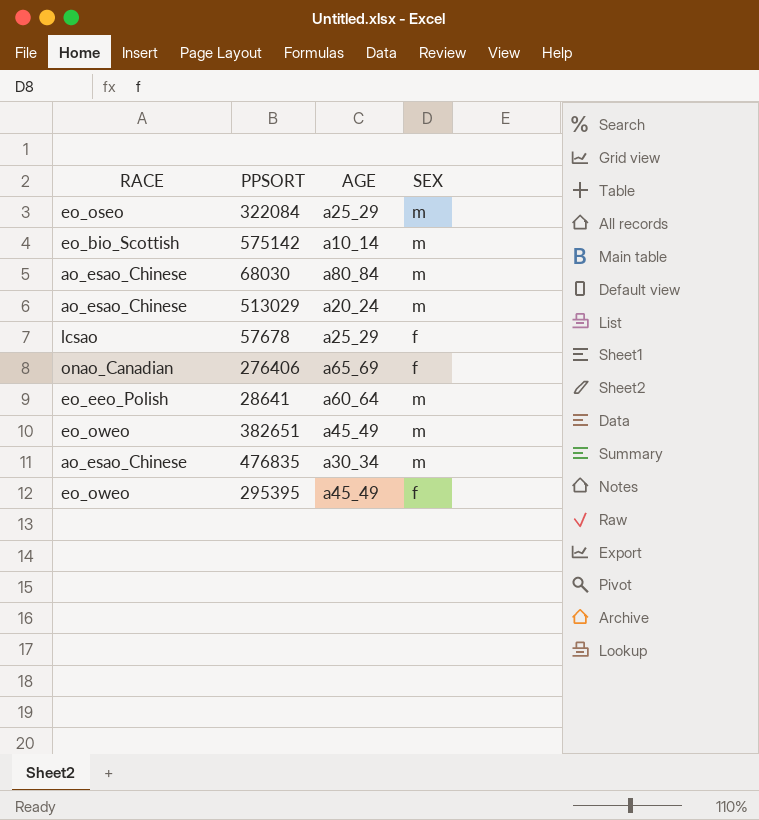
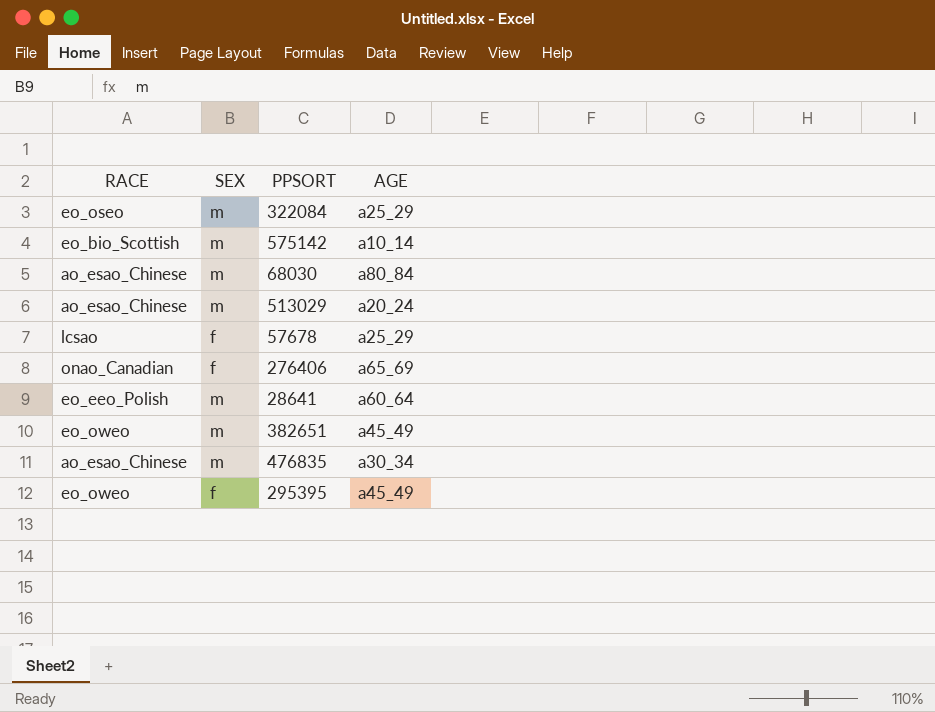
column SEX | position: 4 -> 2

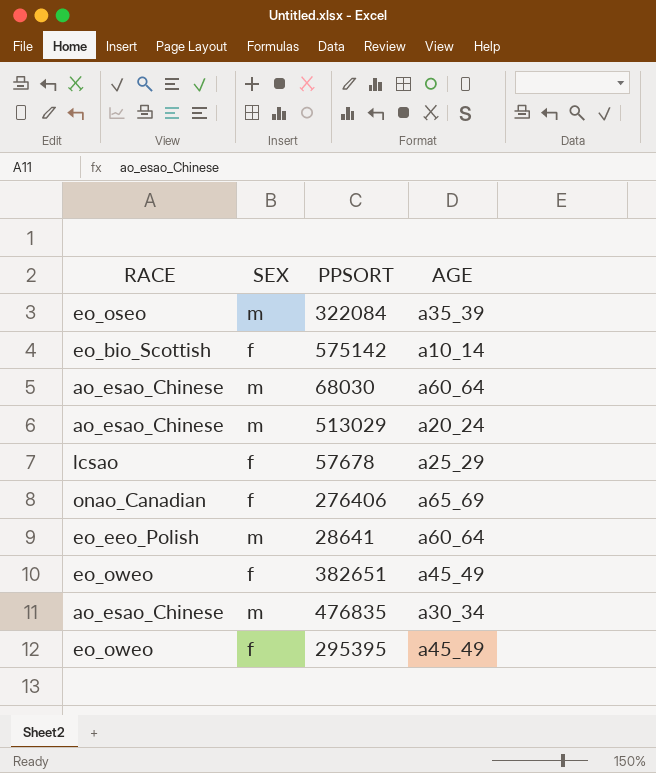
322084 | AGE: a25_29 -> a35_39
575142 | SEX: m -> f
68030 | AGE: a80_84 -> a60_64
382651 | SEX: m -> f

